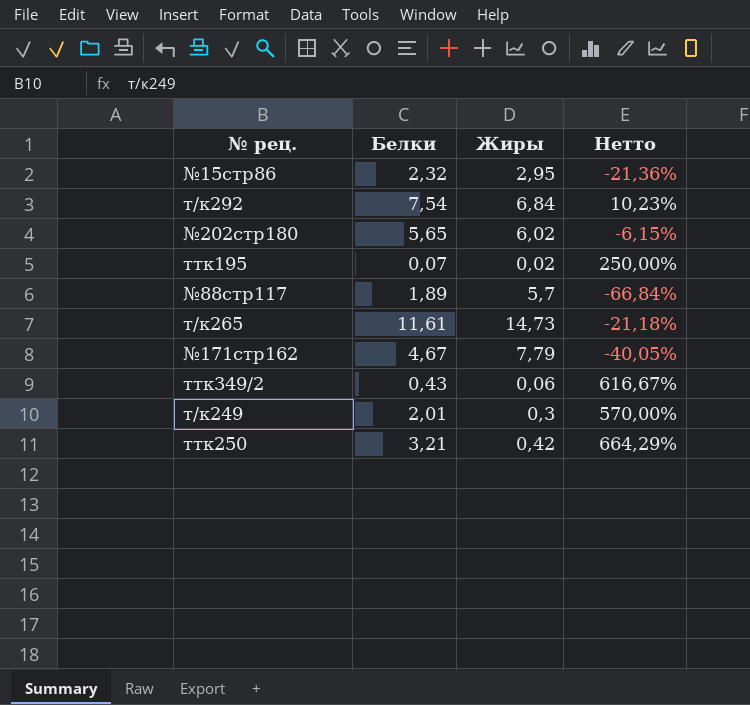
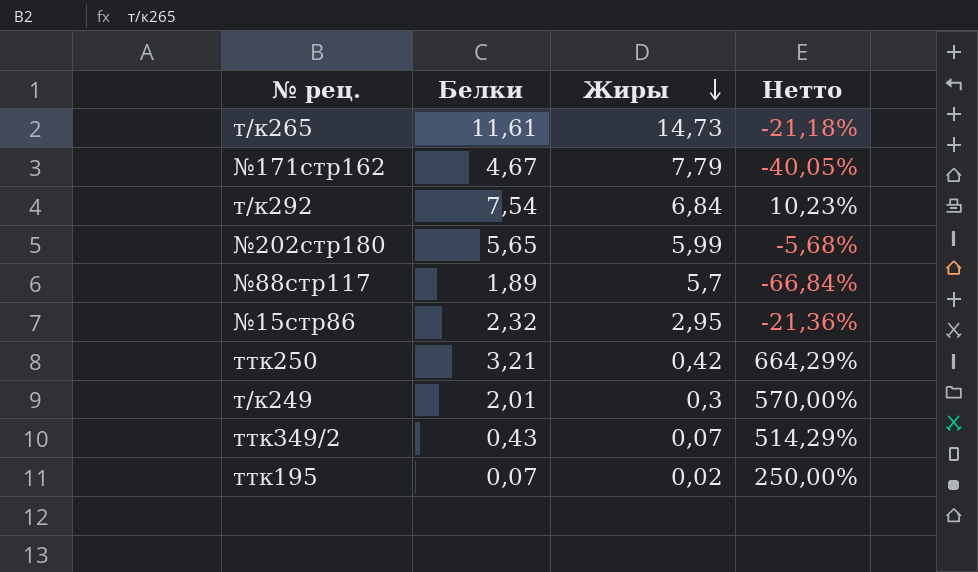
row order: none -> Жиры descending
№202стр180 | Жиры: 6,02 -> 5,99
№202стр180 | Нетто: -6,15% -> -5,68%
ттк349/2 | Жиры: 0,06 -> 0,07
ттк349/2 | Нетто: 616,67% -> 514,29%

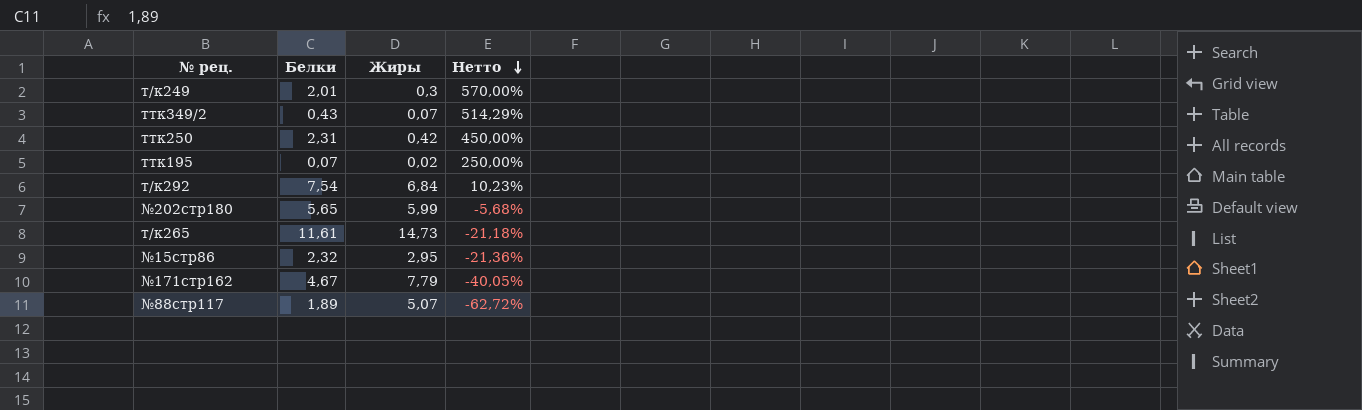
row order: Жиры descending -> Нетто descending
ттк250 | Белки: 3,21 -> 2,31
ттк250 | Нетто: 664,29% -> 450,00%
№88стр117 | Жиры: 5,7 -> 5,07
№88стр117 | Нетто: -66,84% -> -62,72%

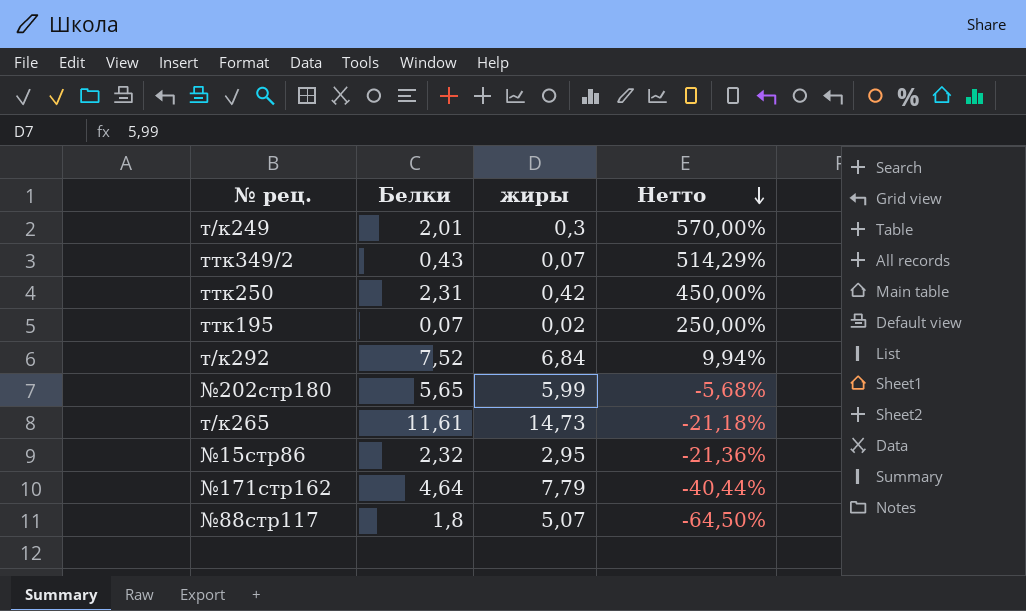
column name: Жиры -> жиры
т/к292 | Белки: 7,54 -> 7,52
т/к292 | Нетто: 10,23% -> 9,94%
№171стр162 | Белки: 4,67 -> 4,64
№171стр162 | Нетто: -40,05% -> -40,44%
№88стр117 | Белки: 1,89 -> 1,8
№88стр117 | Нетто: -62,72% -> -64,50%

